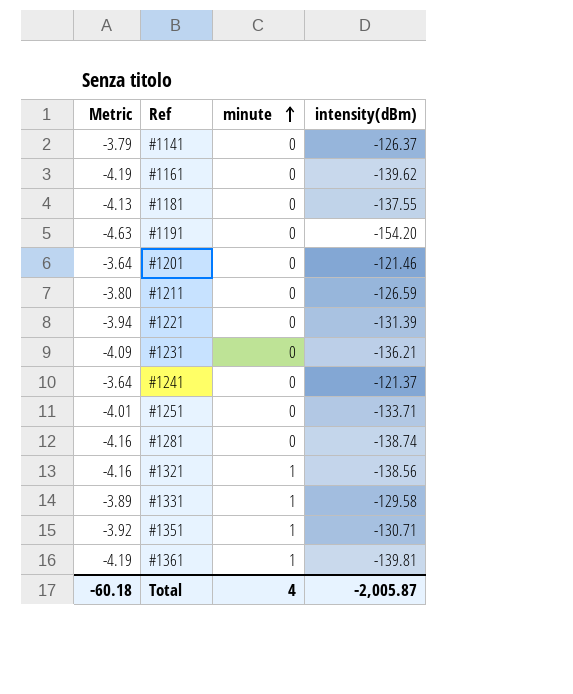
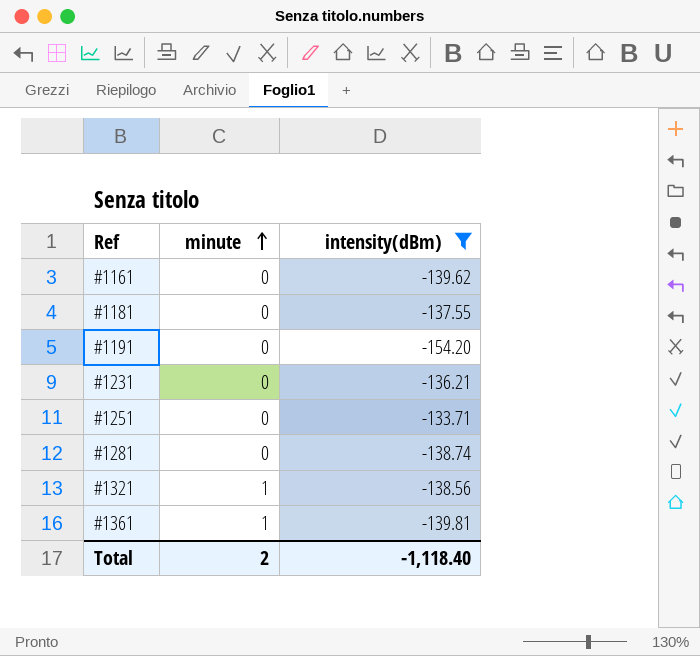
filter: none -> intensity(dBm) <= -133.71
column Metric | formula: [intensity(dBm)] * 0.03 -> none
Total | minute: 4 -> 2
Total | intensity(dBm): -2,005.87 -> -1,118.40

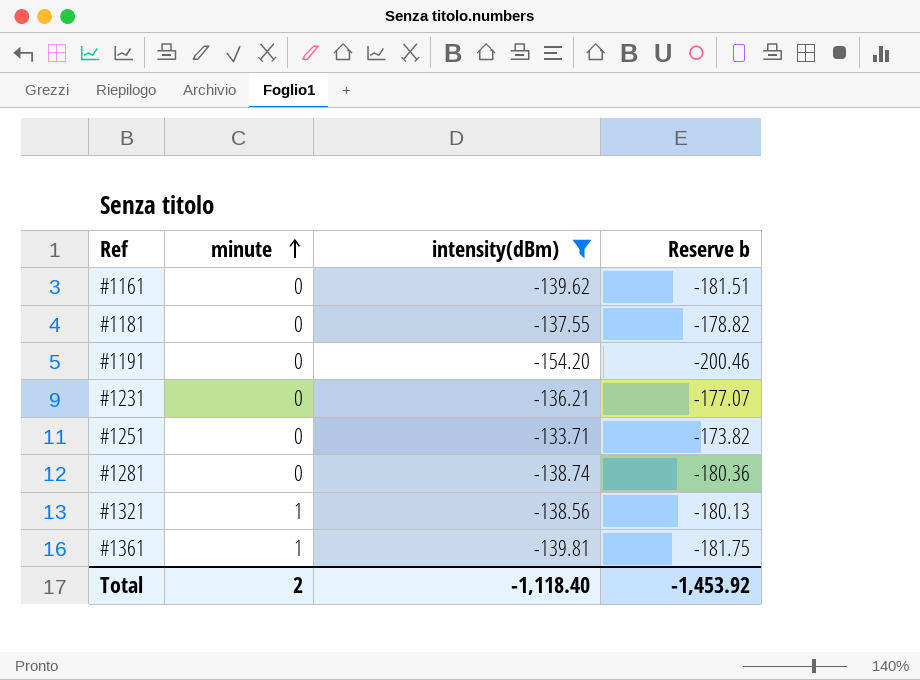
column Reserve b | formula: none -> [intensity(dBm)] * 1.3

